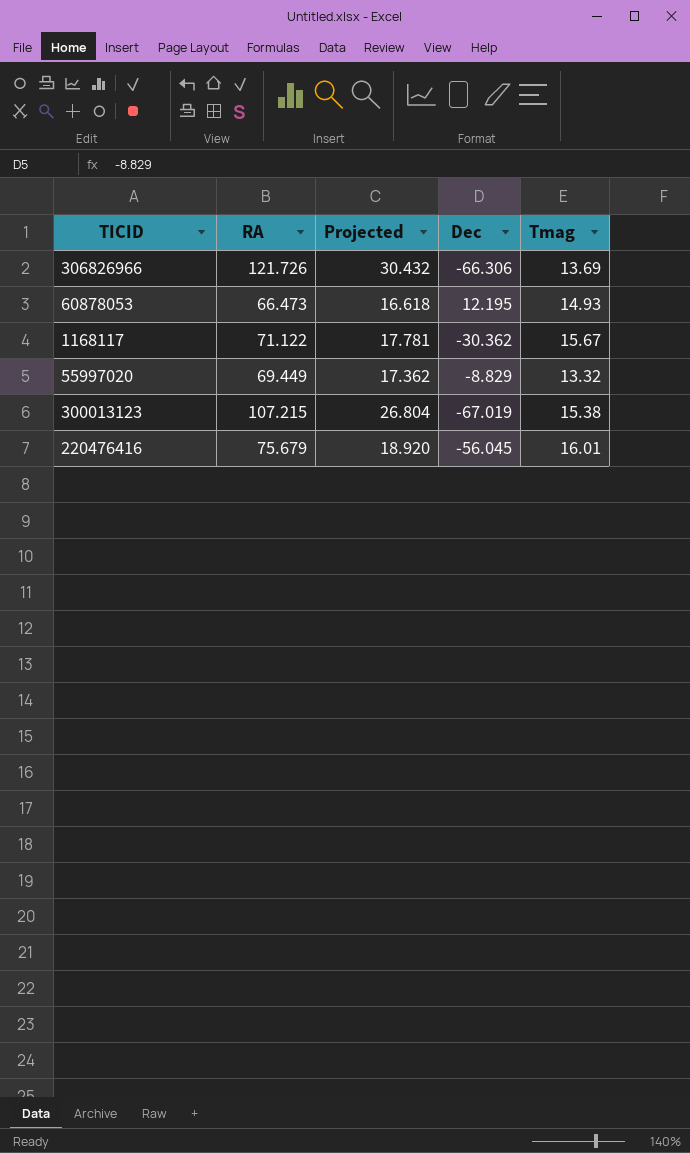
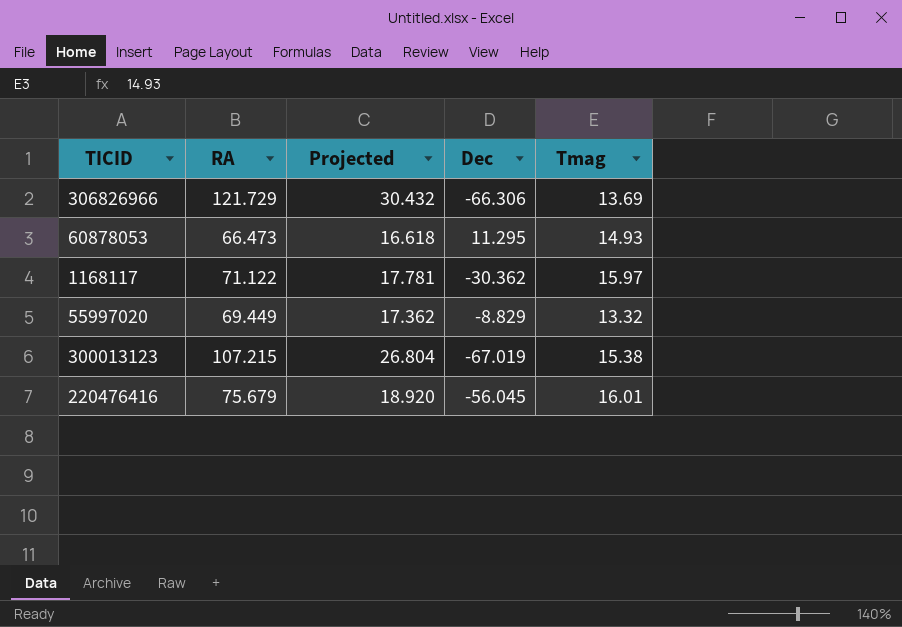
306826966 | RA: 121.726 -> 121.729
60878053 | Dec: 12.195 -> 11.295
1168117 | Tmag: 15.67 -> 15.97

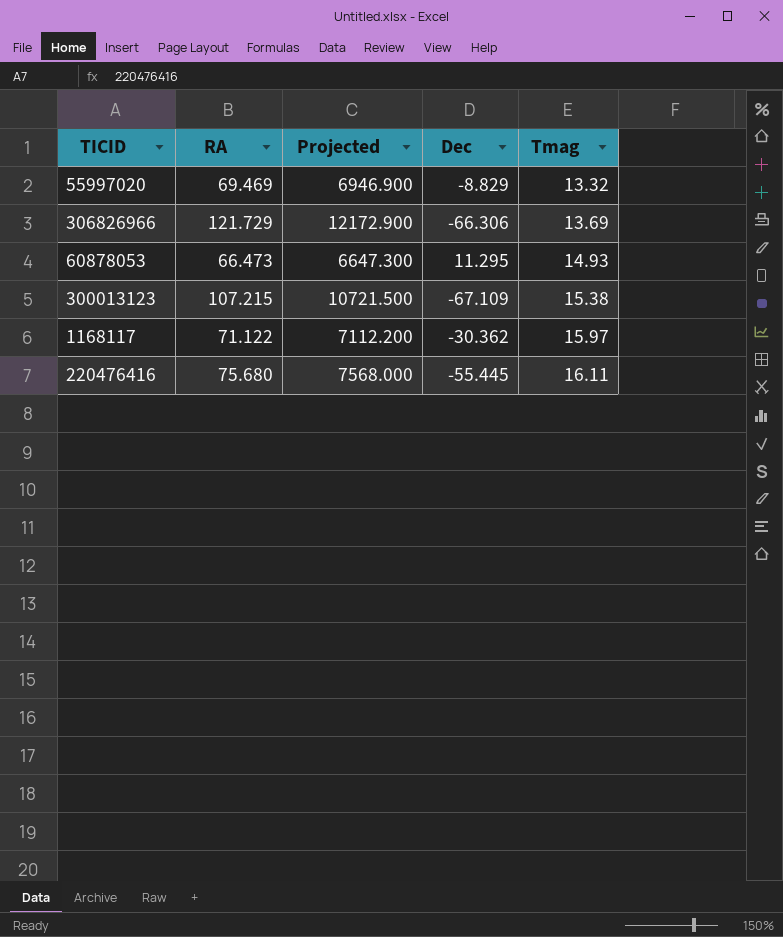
row order: none -> Tmag ascending
column Projected | formula: [RA] * 0.25 -> [RA] * 100
55997020 | RA: 69.449 -> 69.469
300013123 | Dec: -67.019 -> -67.109
220476416 | RA: 75.679 -> 75.680
220476416 | Dec: -56.045 -> -55.445
220476416 | Tmag: 16.01 -> 16.11

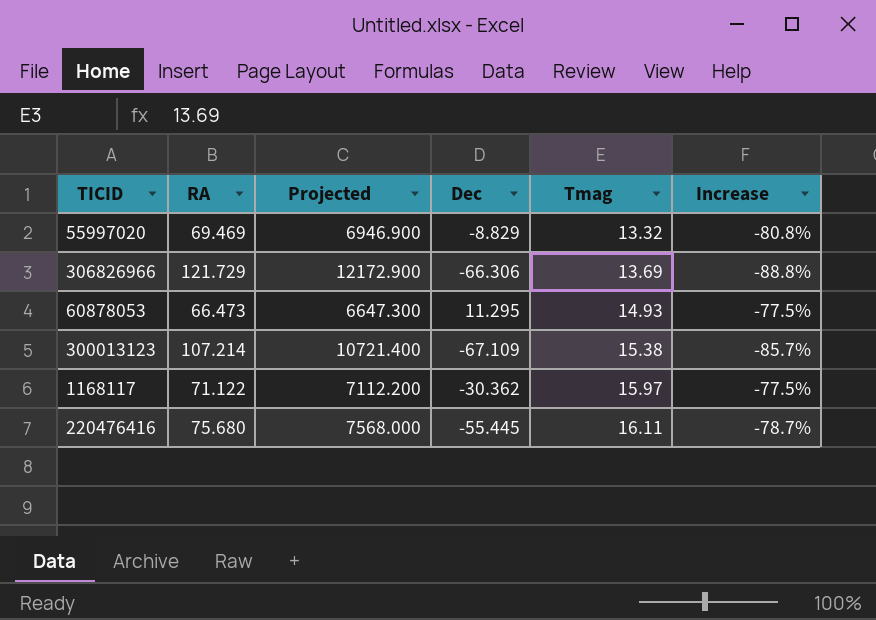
column Increase | formula: none -> ([Tmag] - [RA]) / [RA]
300013123 | RA: 107.215 -> 107.214
300013123 | Projected: 10721.500 -> 10721.400

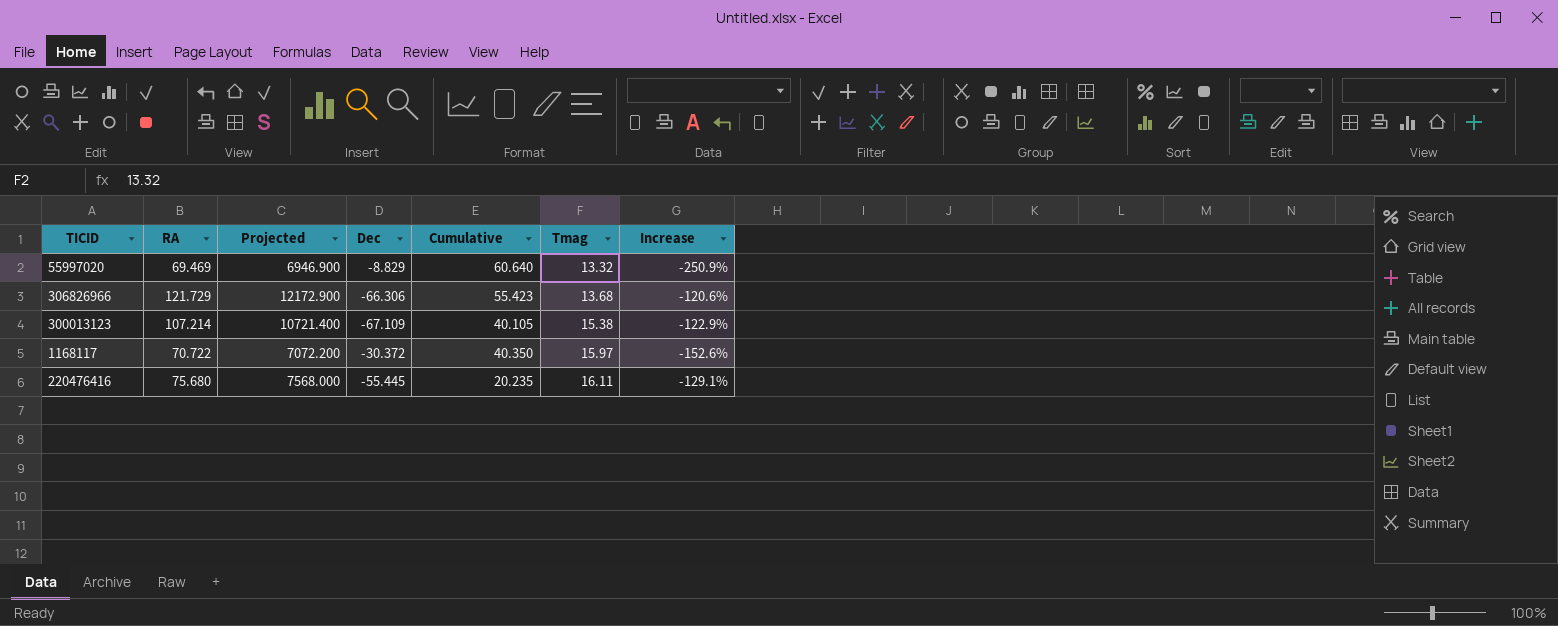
column Cumulative | formula: none -> [RA] + [Dec]
column Increase | formula: ([Tmag] - [RA]) / [RA] -> ([Tmag] - [Dec]) / [Dec]
row 60878053: 66.473 | 6647.300 | 11.295 | 14.93 | -77.5% -> none
306826966 | Tmag: 13.69 -> 13.68
1168117 | RA: 71.122 -> 70.722
1168117 | Projected: 7112.200 -> 7072.200
1168117 | Dec: -30.362 -> -30.372

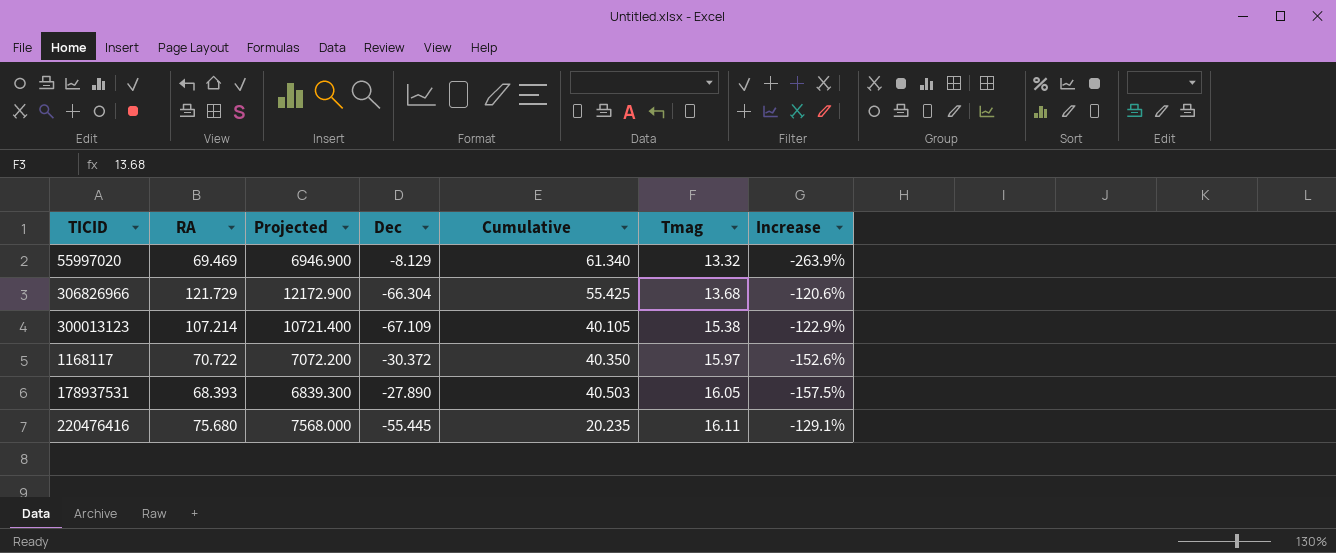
55997020 | Dec: -8.829 -> -8.129
55997020 | Cumulative: 60.640 -> 61.340
55997020 | Increase: -250.9% -> -263.9%
306826966 | Dec: -66.306 -> -66.304
306826966 | Cumulative: 55.423 -> 55.425
row 178937531: none -> 68.393 | 6839.300 | -27.890 | 40.503 | 16.05 | -157.5%

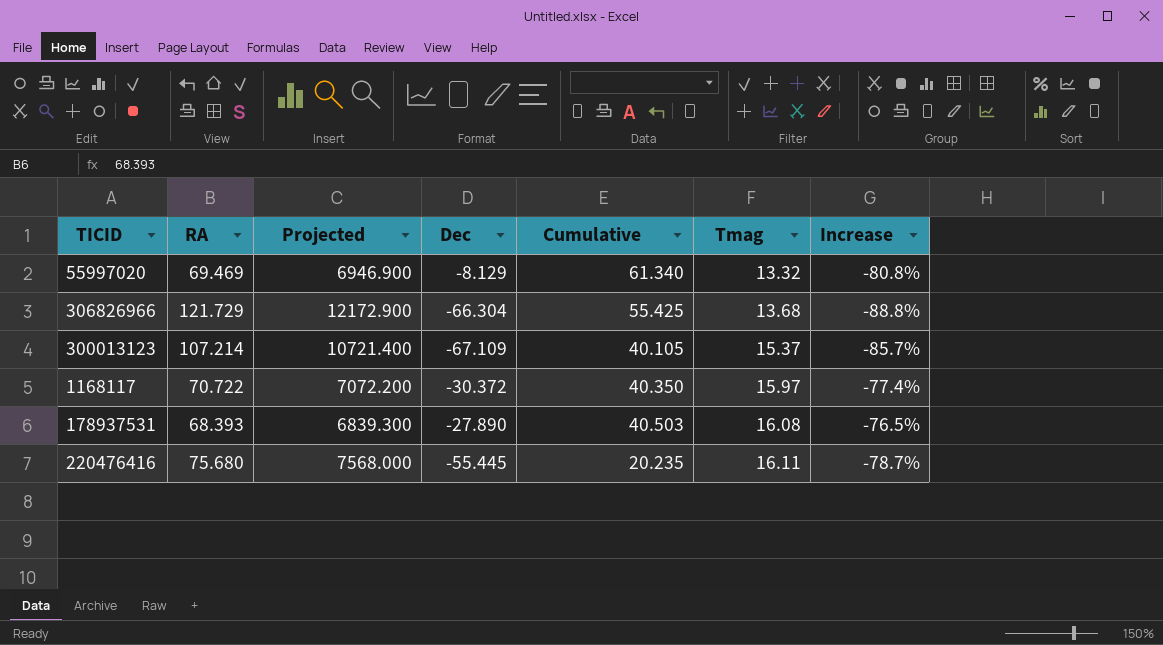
column Increase | formula: ([Tmag] - [Dec]) / [Dec] -> ([Tmag] - [RA]) / [RA]
300013123 | Tmag: 15.38 -> 15.37
178937531 | Tmag: 16.05 -> 16.08

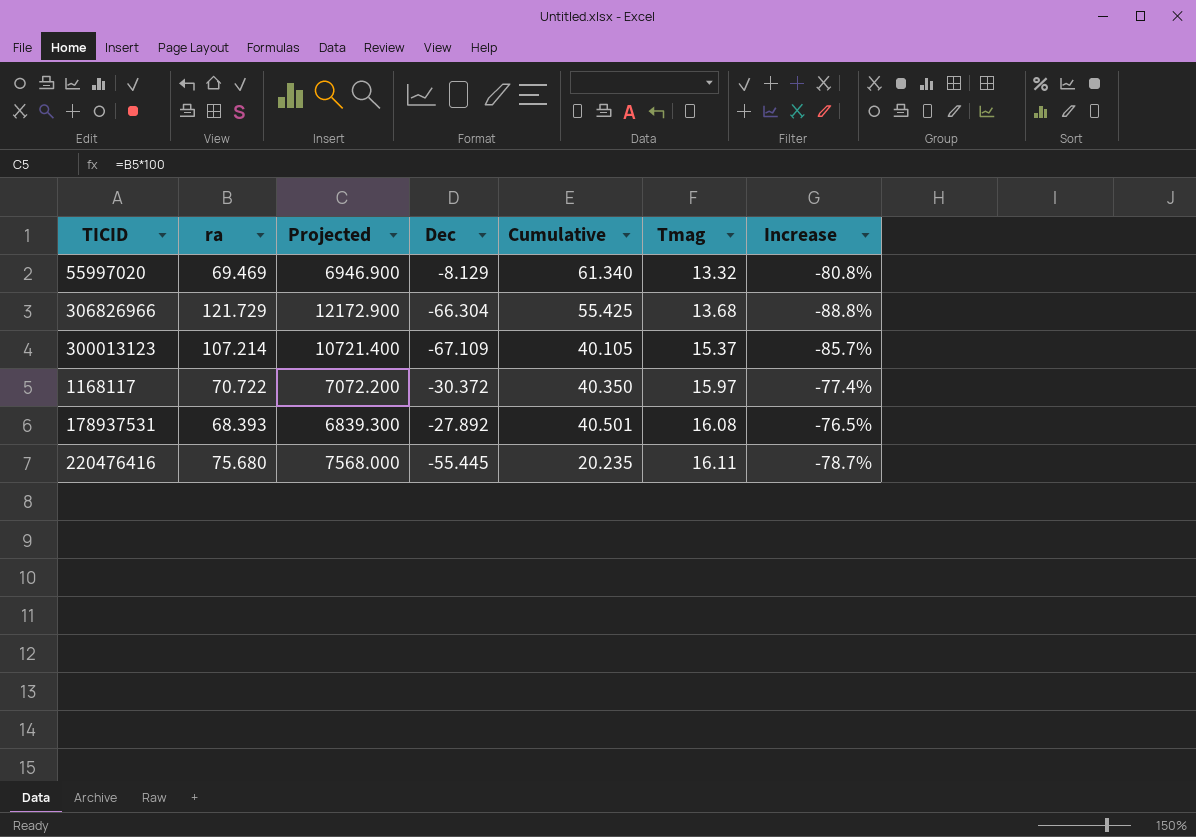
column name: RA -> ra
178937531 | Dec: -27.890 -> -27.892
178937531 | Cumulative: 40.503 -> 40.501

